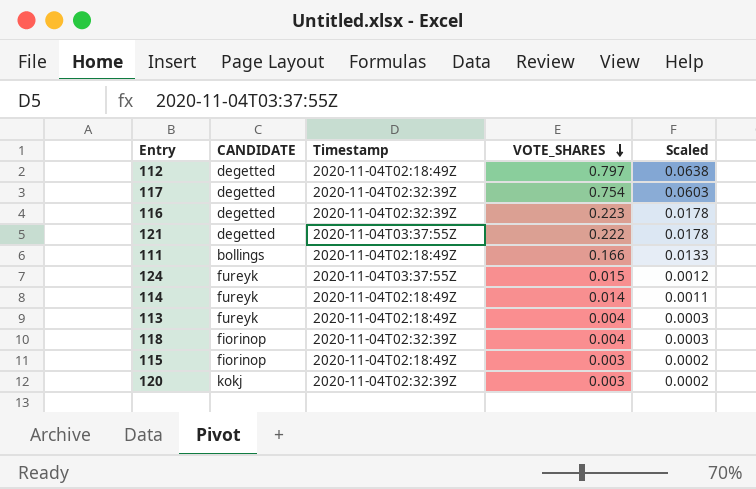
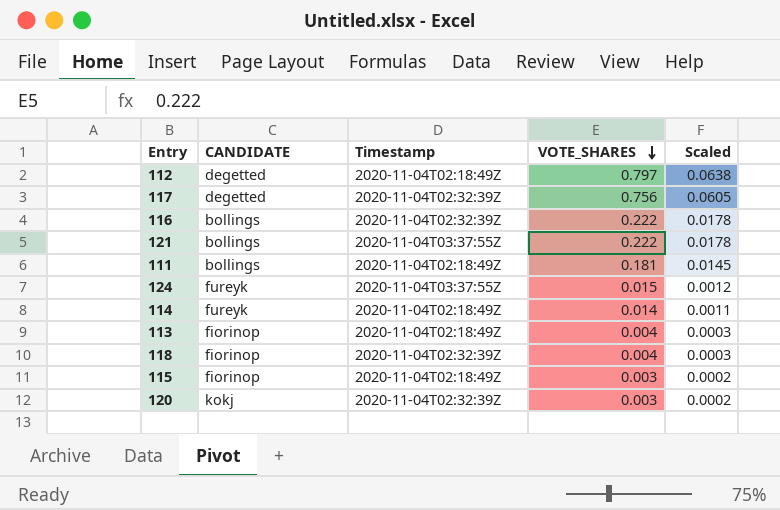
117 | VOTE_SHARES: 0.754 -> 0.756
117 | Scaled: 0.0603 -> 0.0605
116 | CANDIDATE: degetted -> bollings
116 | VOTE_SHARES: 0.223 -> 0.222
121 | CANDIDATE: degetted -> bollings
111 | VOTE_SHARES: 0.166 -> 0.181
111 | Scaled: 0.0133 -> 0.0145
113 | CANDIDATE: fureyk -> fiorinop

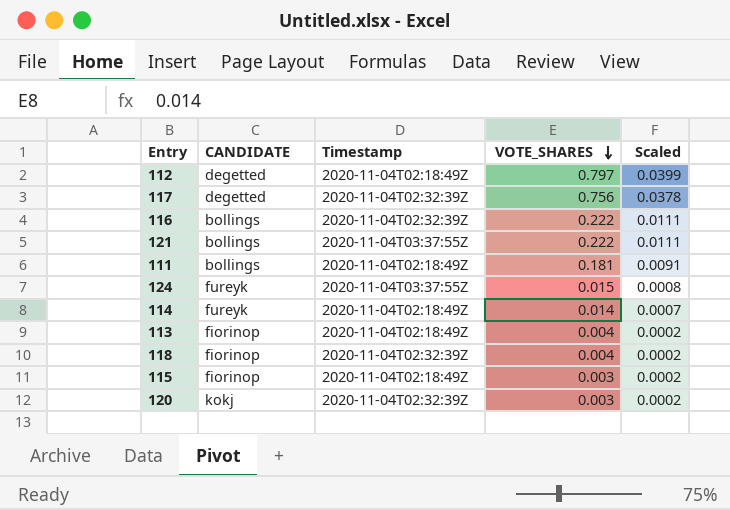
column Scaled | formula: [VOTE_SHARES] * 0.08 -> [VOTE_SHARES] * 0.05

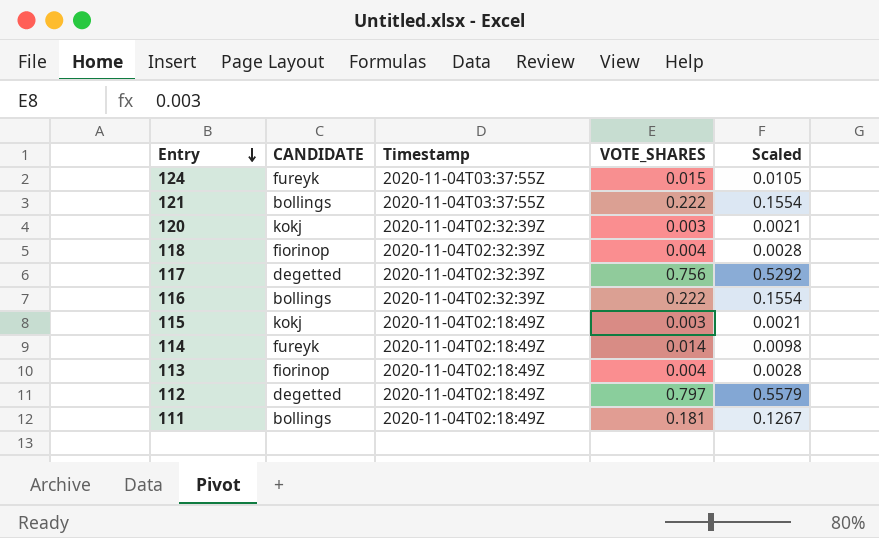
row order: VOTE_SHARES descending -> Entry descending
column Scaled | formula: [VOTE_SHARES] * 0.05 -> [VOTE_SHARES] * 0.7
115 | CANDIDATE: fiorinop -> kokj

